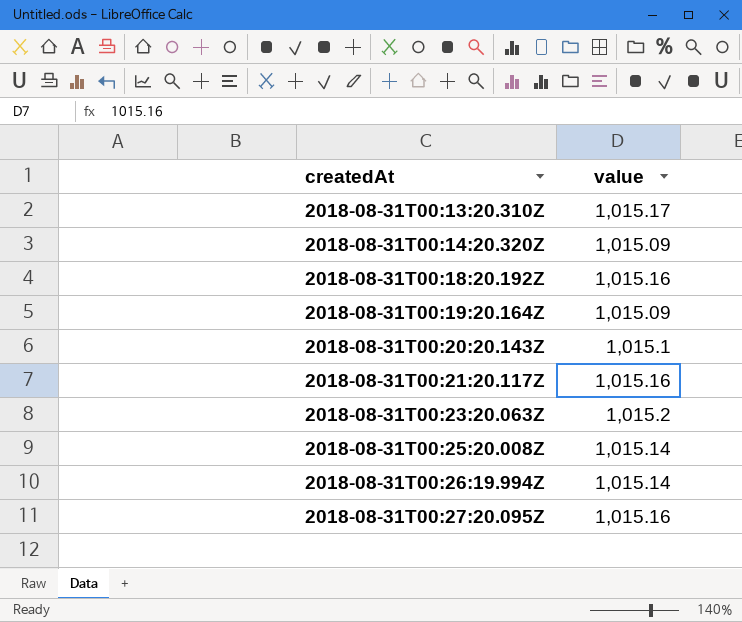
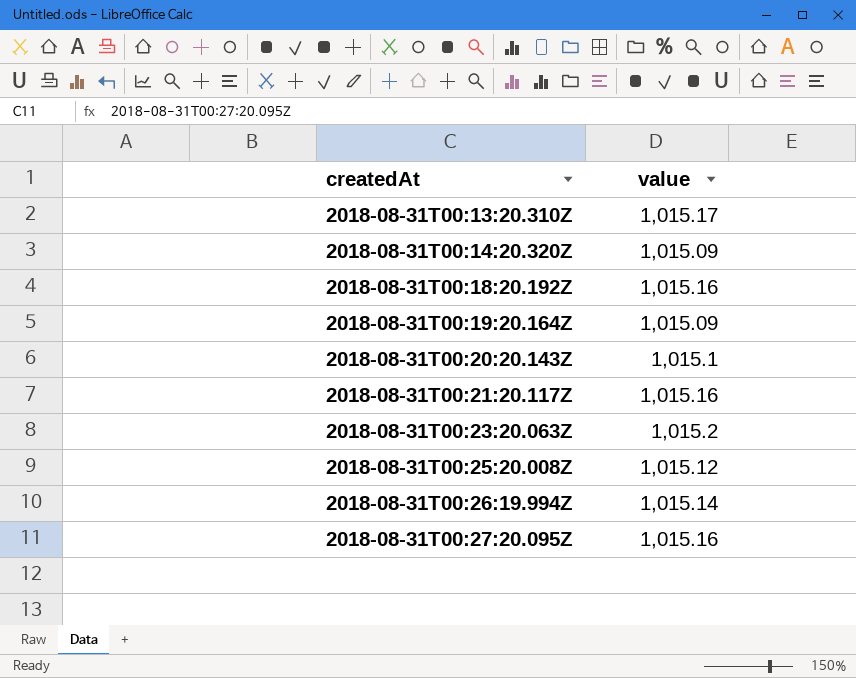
2018-08-31T00:25:20.008Z | value: 1,015.14 -> 1,015.12

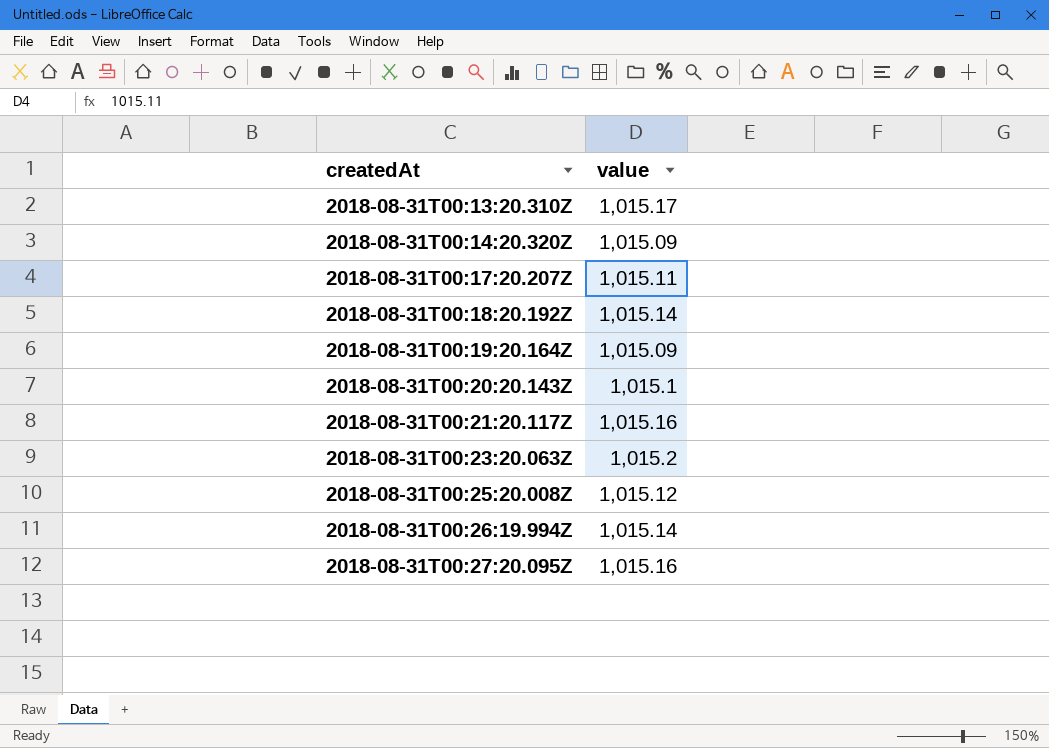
row 2018-08-31T00:17:20.207Z: none -> 1,015.11
2018-08-31T00:18:20.192Z | value: 1,015.16 -> 1,015.14

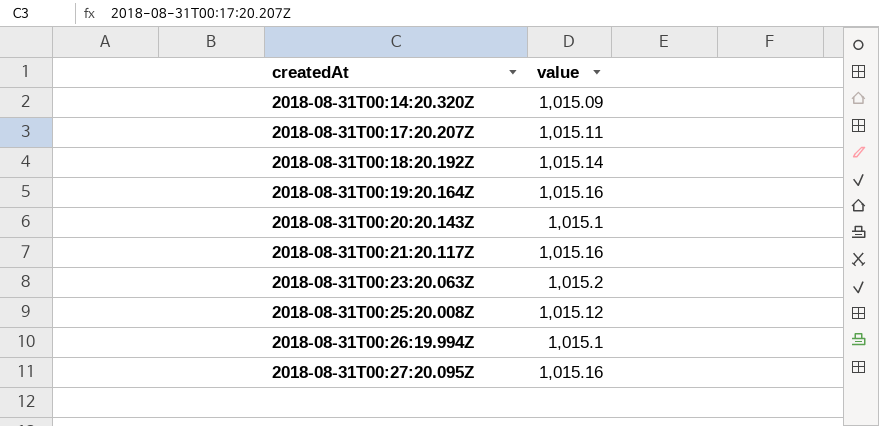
row 2018-08-31T00:13:20.310Z: 1,015.17 -> none
2018-08-31T00:19:20.164Z | value: 1,015.09 -> 1,015.16
2018-08-31T00:26:19.994Z | value: 1,015.14 -> 1,015.1

